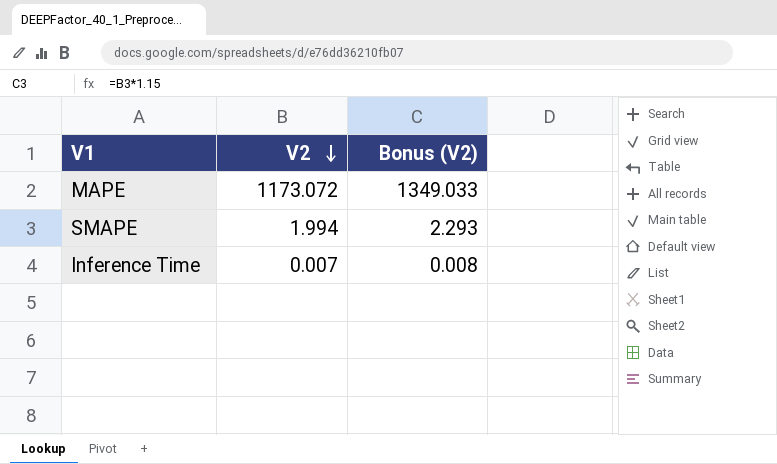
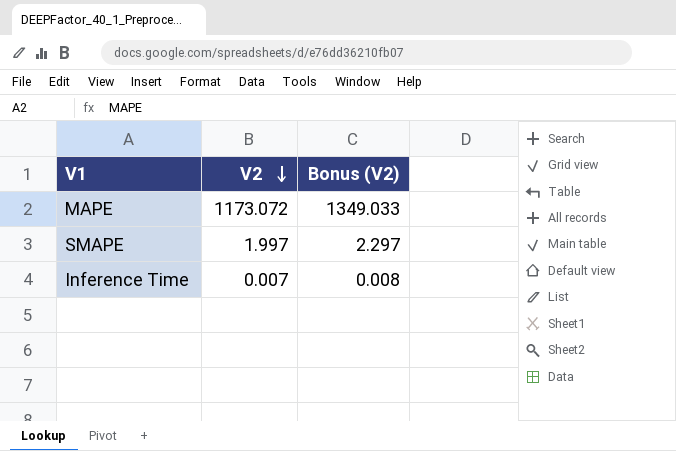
SMAPE | V2: 1.994 -> 1.997
SMAPE | Bonus (V2): 2.293 -> 2.297

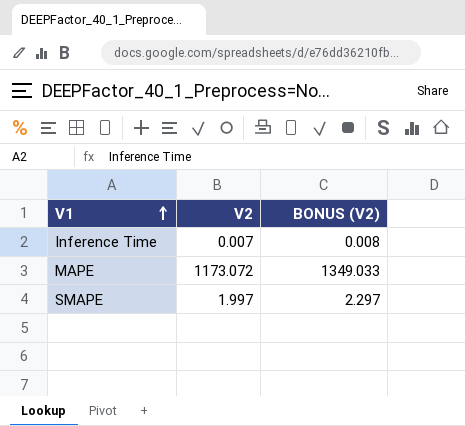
row order: V2 descending -> V1 ascending
column name: Bonus (V2) -> BONUS (V2)

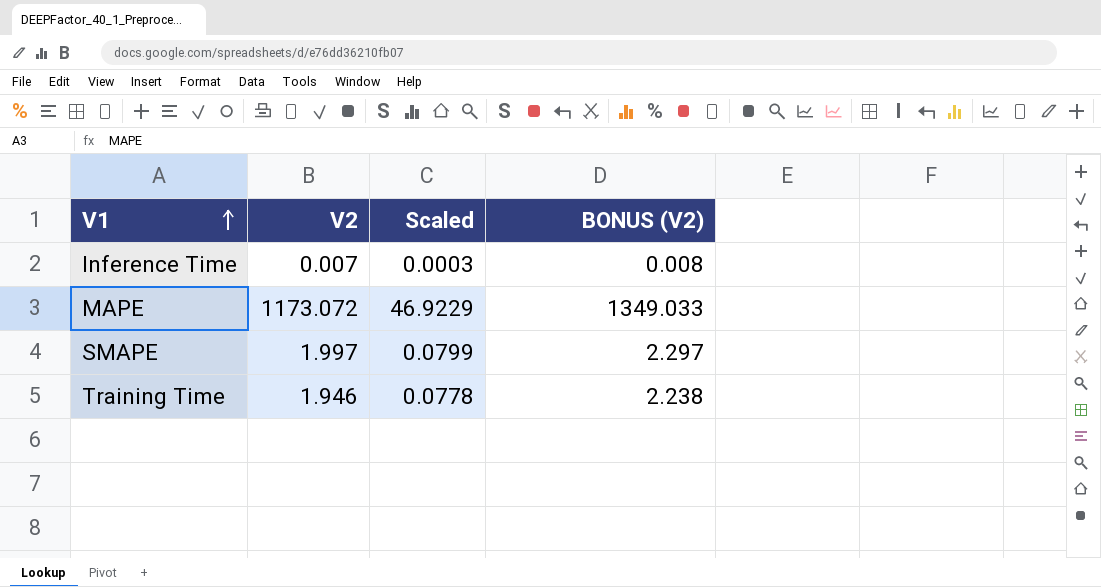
column Scaled | formula: none -> [V2] * 0.04
row Training Time: none -> 1.946 | 0.0778 | 2.238

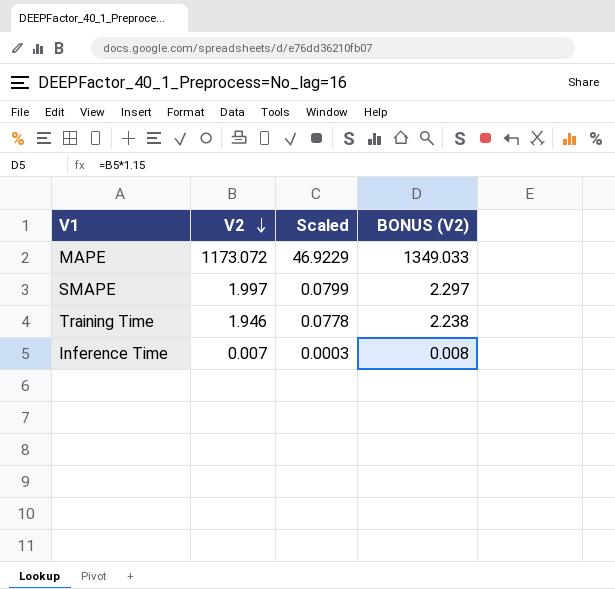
row order: V1 ascending -> V2 descending

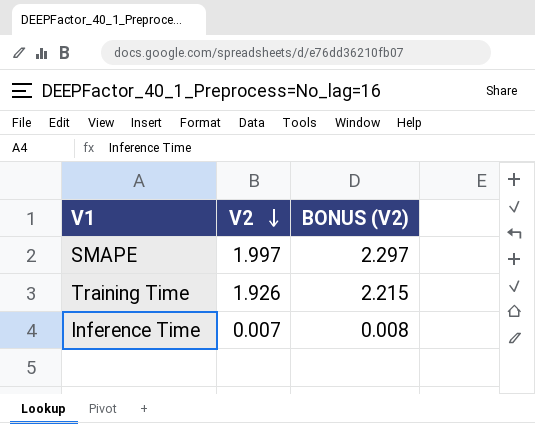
column Scaled | formula: [V2] * 0.04 -> none
row MAPE: 1173.072 | 46.9229 | 1349.033 -> none
Training Time | V2: 1.946 -> 1.926
Training Time | BONUS (V2): 2.238 -> 2.215

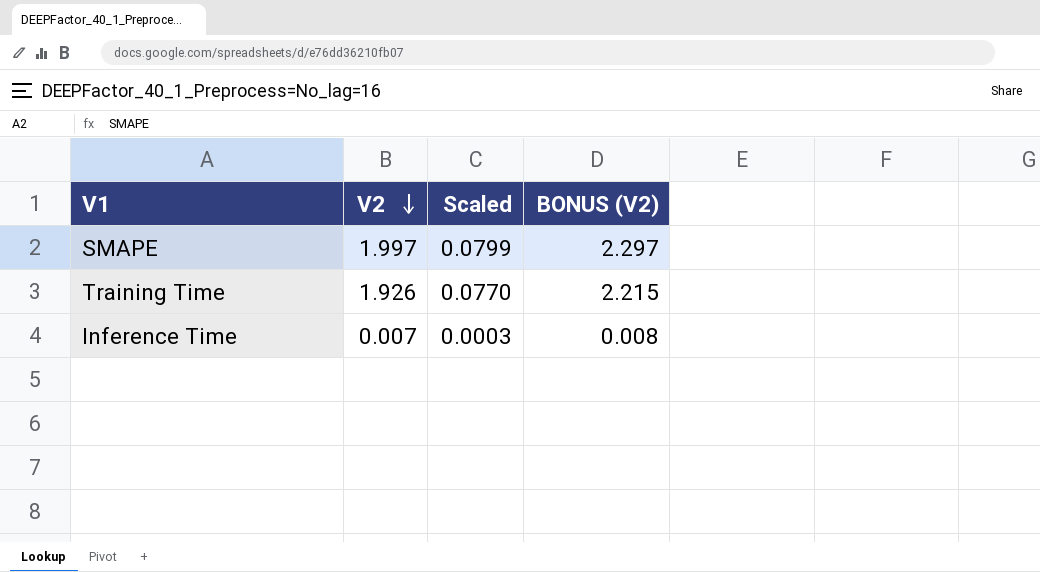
column Scaled | formula: none -> [V2] * 0.04

